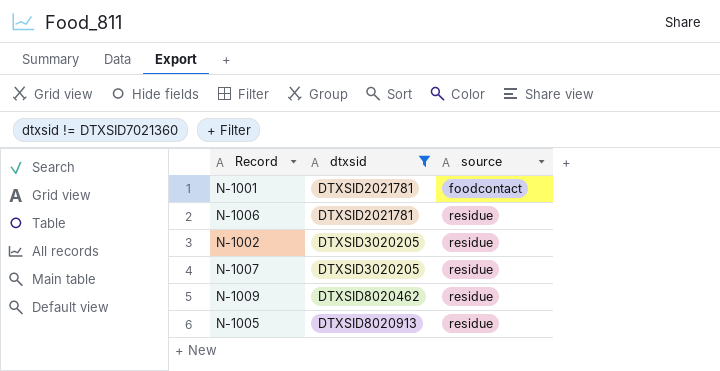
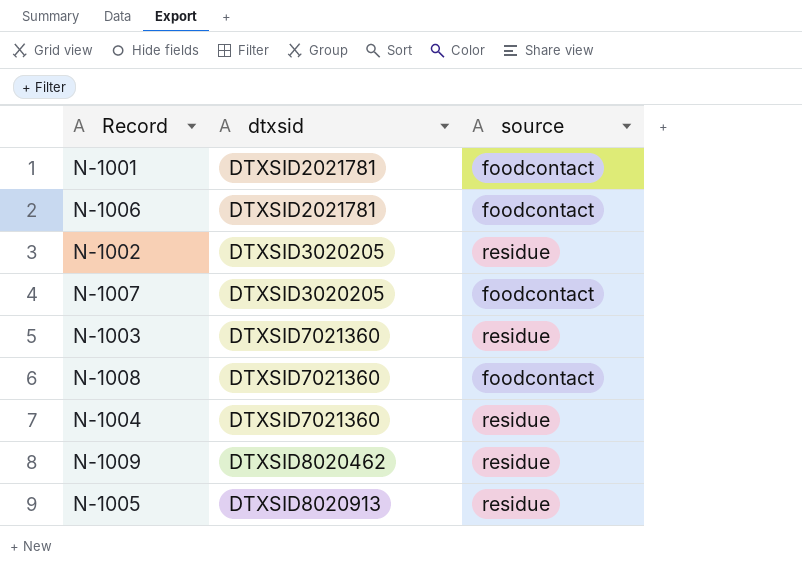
filter: dtxsid != DTXSID7021360 -> none
N-1006 | source: residue -> foodcontact
N-1007 | source: residue -> foodcontact

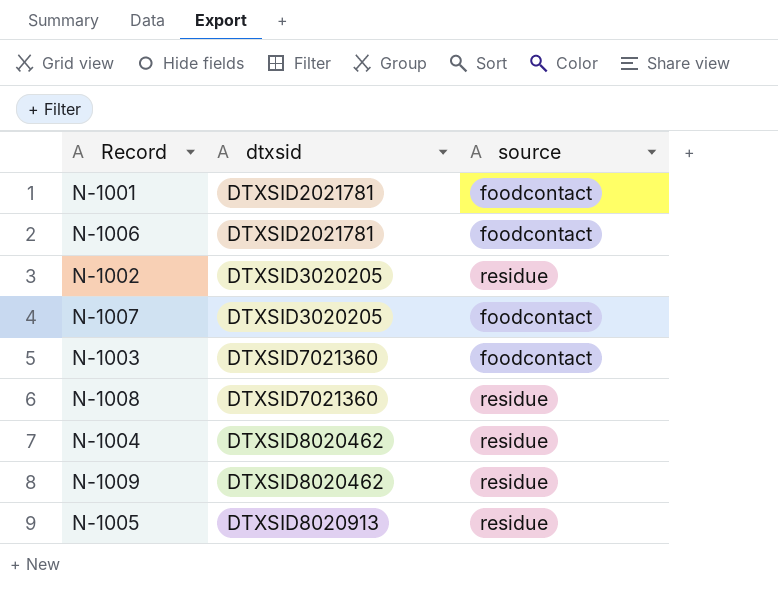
N-1003 | source: residue -> foodcontact
N-1008 | source: foodcontact -> residue
N-1004 | dtxsid: DTXSID7021360 -> DTXSID8020462

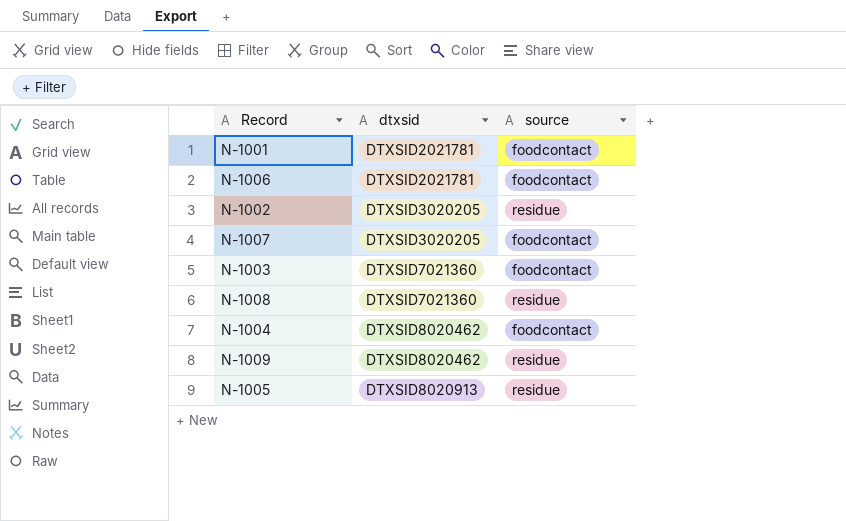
N-1004 | source: residue -> foodcontact

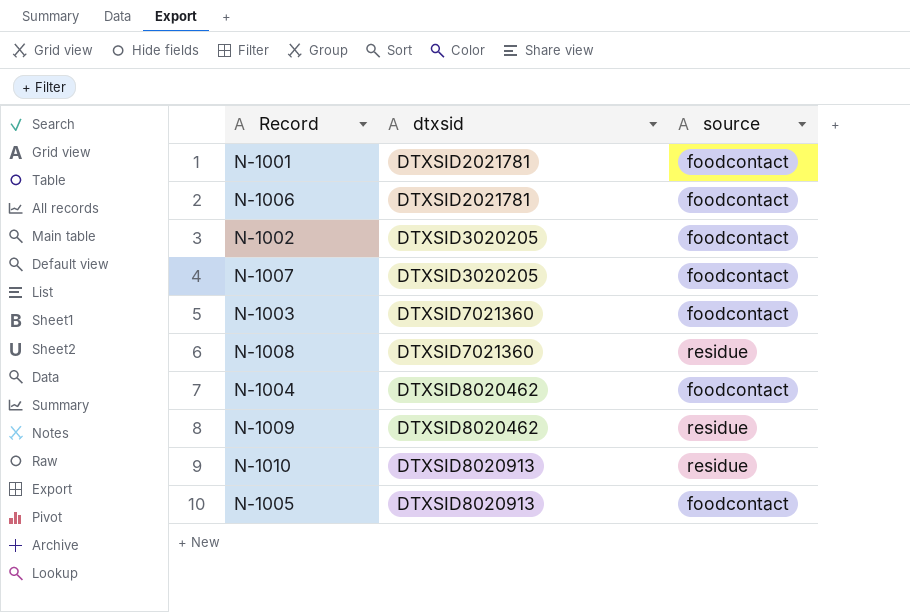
N-1002 | source: residue -> foodcontact
row N-1010: none -> DTXSID8020913 | residue
N-1005 | source: residue -> foodcontact

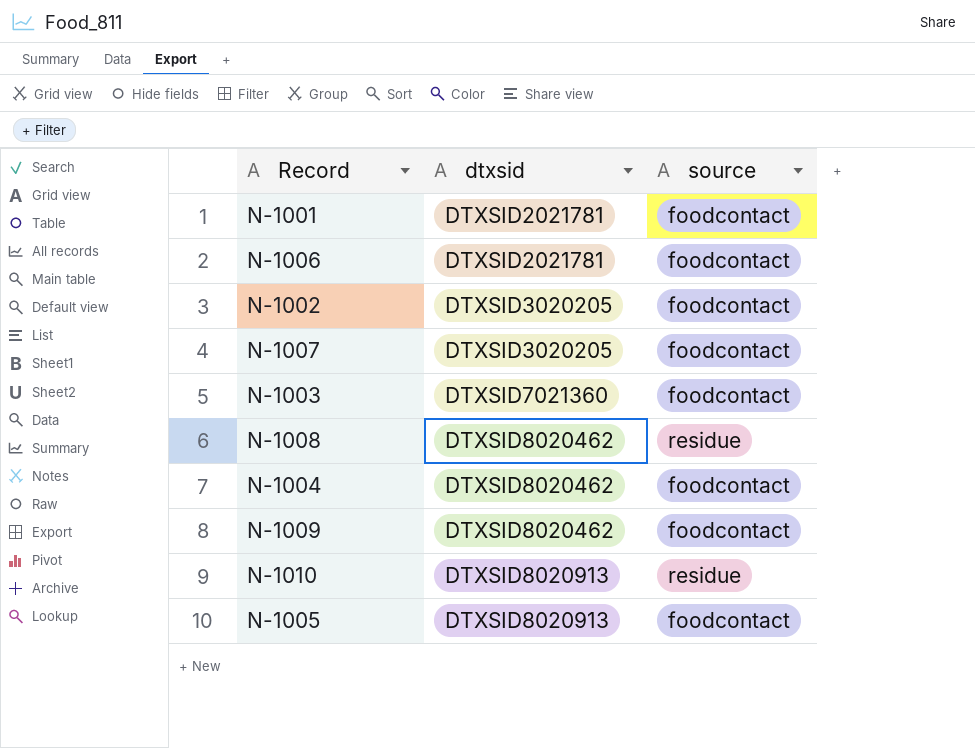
N-1008 | dtxsid: DTXSID7021360 -> DTXSID8020462
N-1009 | source: residue -> foodcontact

